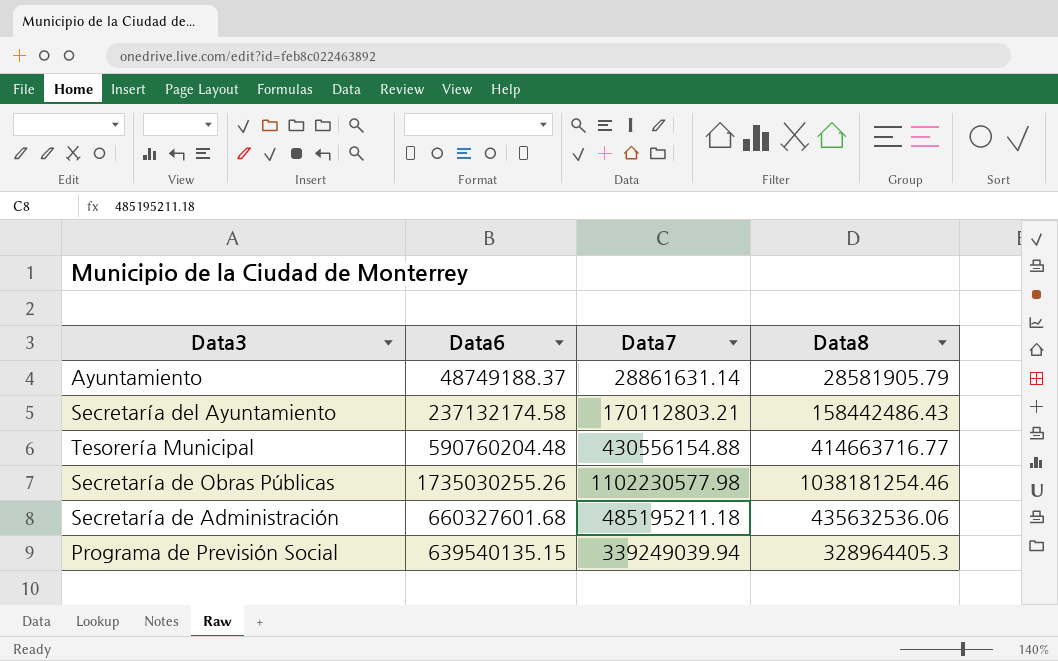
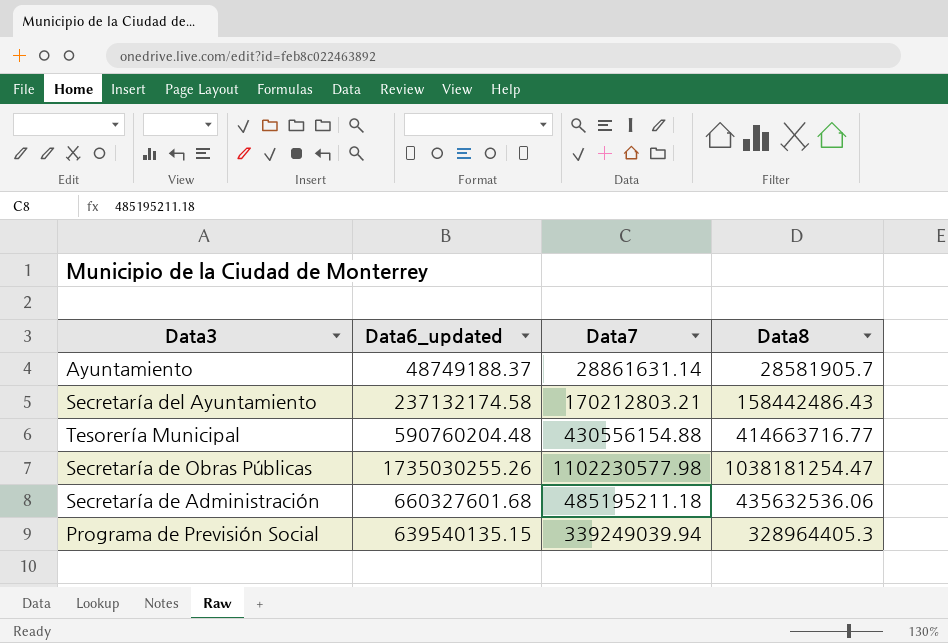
column name: Data6 -> Data6_updated
Ayuntamiento | Data8: 28581905.79 -> 28581905.7
Secretaría del Ayuntamiento | Data7: 170112803.21 -> 170212803.21
Secretaría de Obras Públicas | Data8: 1038181254.46 -> 1038181254.47

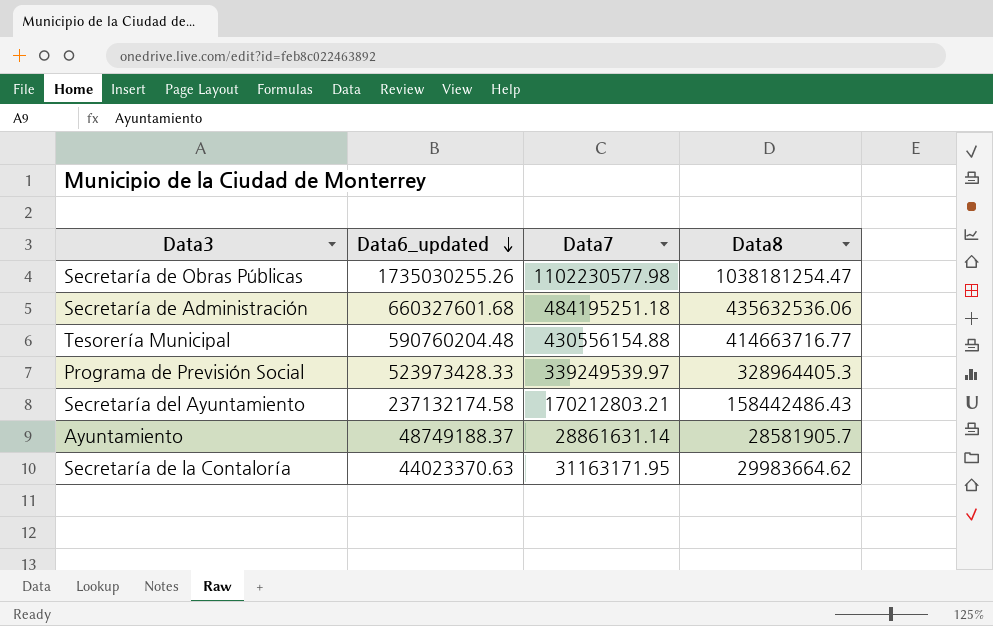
row order: none -> Data6_updated descending
Secretaría de Administración | Data7: 485195211.18 -> 484195251.18
Programa de Previsión Social | Data6_updated: 639540135.15 -> 523973428.33
Programa de Previsión Social | Data7: 339249039.94 -> 339249539.97
row Secretaría de la Contaloría: none -> 44023370.63 | 31163171.95 | 29983664.62

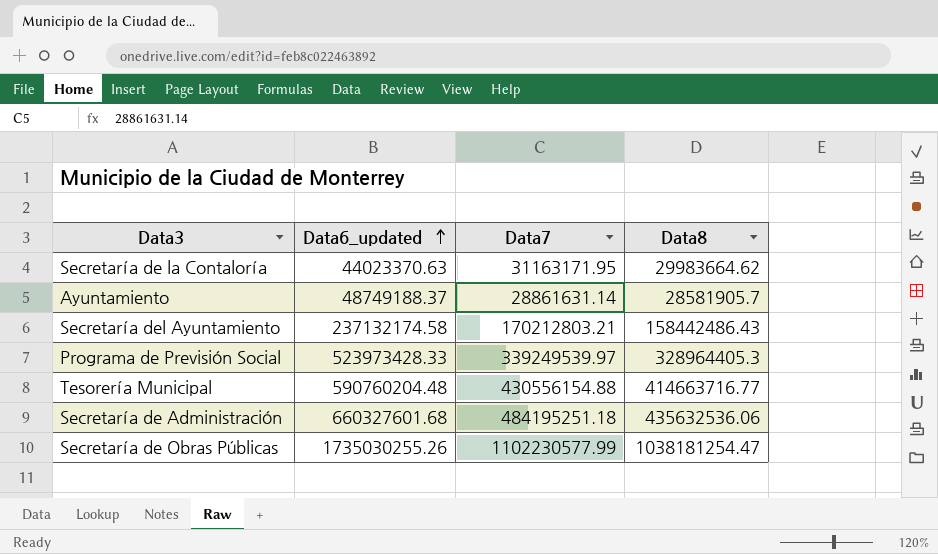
row order: Data6_updated descending -> Data6_updated ascending
Secretaría de Obras Públicas | Data7: 1102230577.98 -> 1102230577.99

